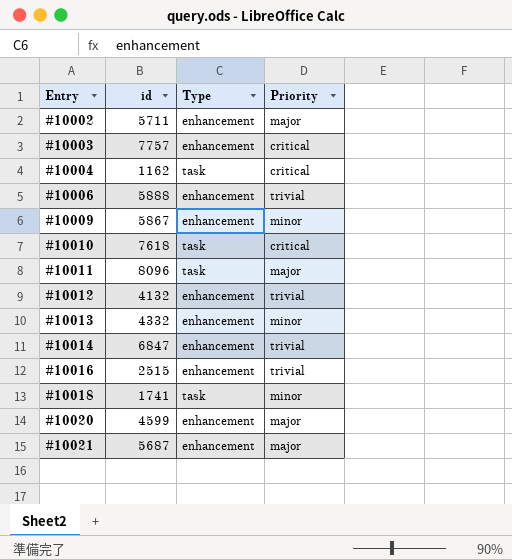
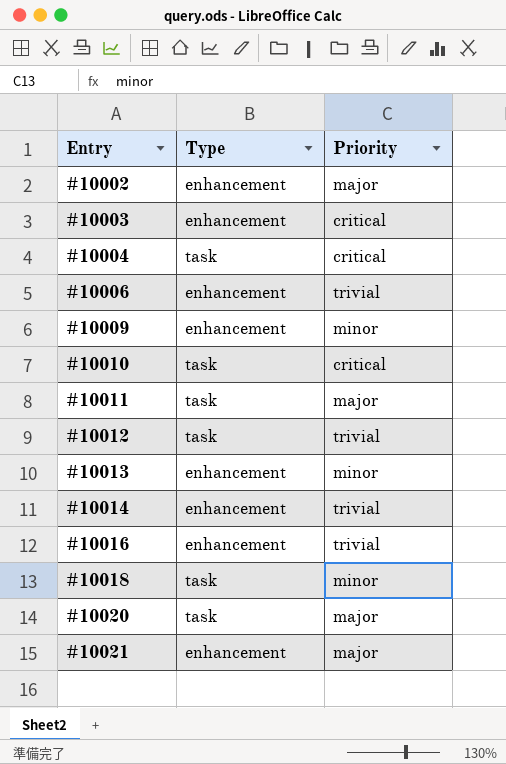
column id | position: 2 -> none
#10012 | Type: enhancement -> task
#10020 | Type: enhancement -> task

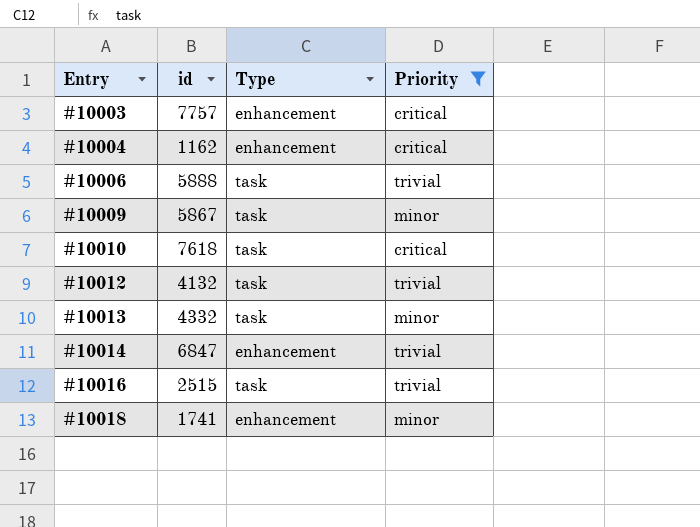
filter: none -> Priority != major
column id | position: none -> 2
#10004 | Type: task -> enhancement
#10006 | Type: enhancement -> task
#10009 | Type: enhancement -> task
#10013 | Type: enhancement -> task
#10016 | Type: enhancement -> task
#10018 | Type: task -> enhancement

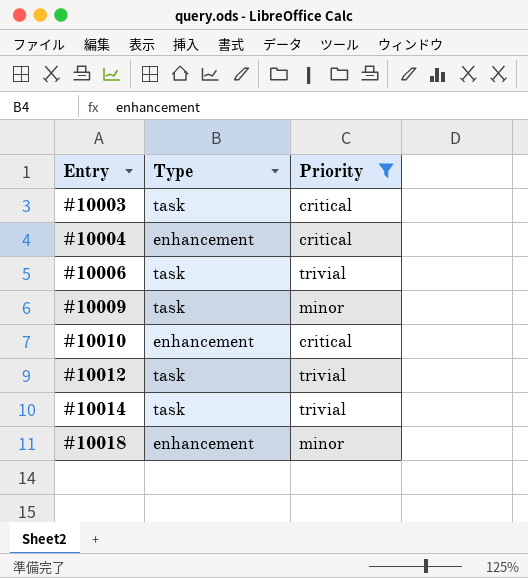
column id | position: 2 -> none
row #10013: 4332 | task | minor -> none
row #10016: 2515 | task | trivial -> none
#10003 | Type: enhancement -> task
#10010 | Type: task -> enhancement
#10014 | Type: enhancement -> task

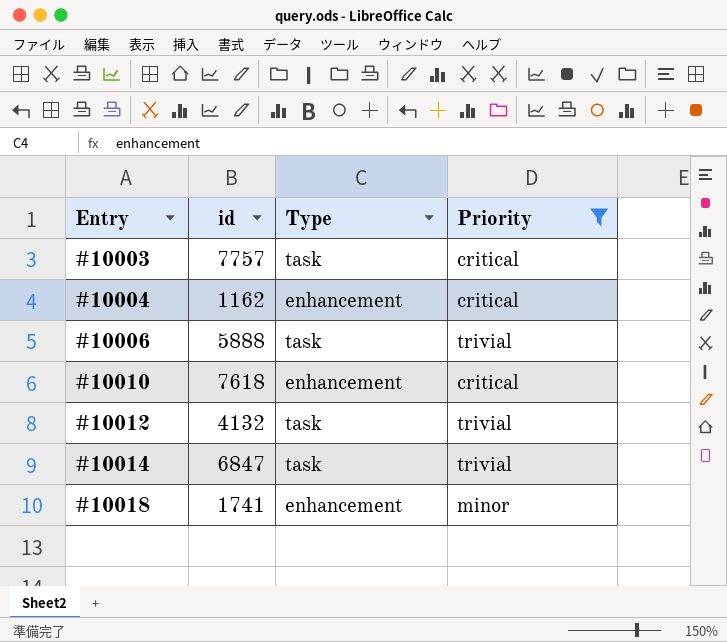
column id | position: none -> 2
row #10009: task | minor -> none

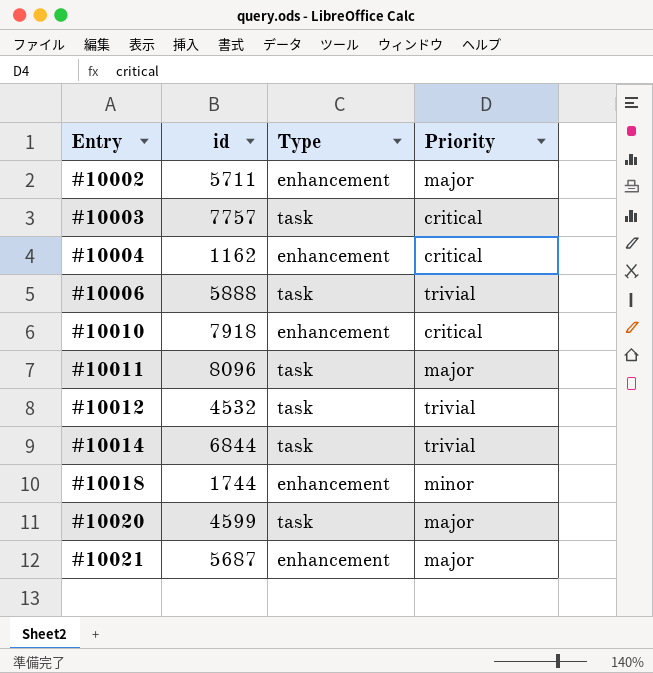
filter: Priority != major -> none
#10010 | id: 7618 -> 7918
#10012 | id: 4132 -> 4532
#10014 | id: 6847 -> 6844
#10018 | id: 1741 -> 1744

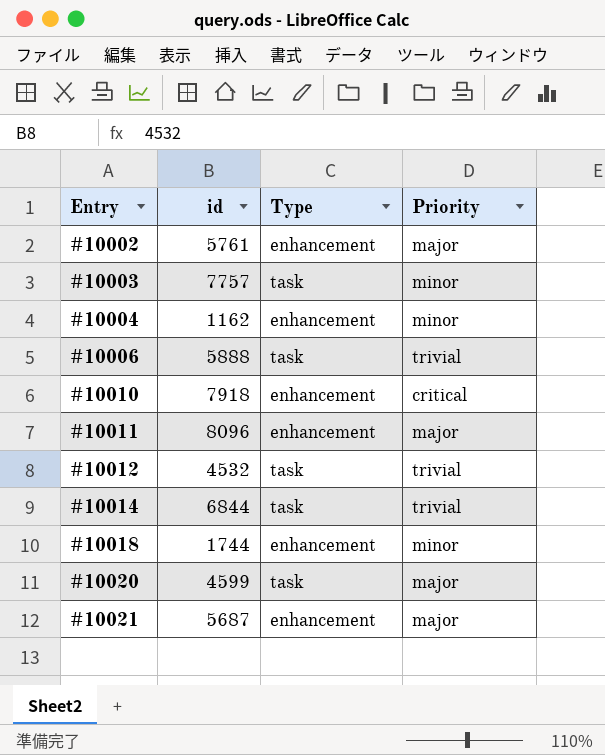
#10002 | id: 5711 -> 5761
#10003 | Priority: critical -> minor
#10004 | Priority: critical -> minor
#10011 | Type: task -> enhancement

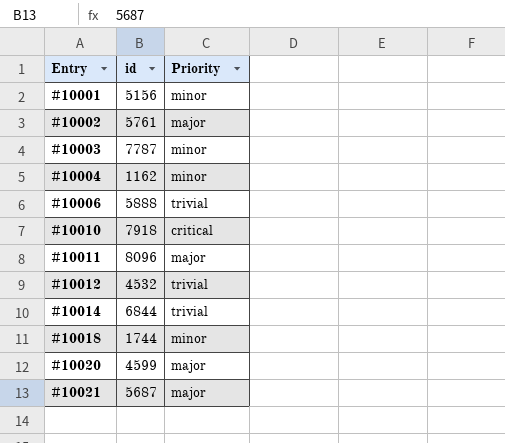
column Type | position: 3 -> none
row #10001: none -> 5156 | minor
#10003 | id: 7757 -> 7787

